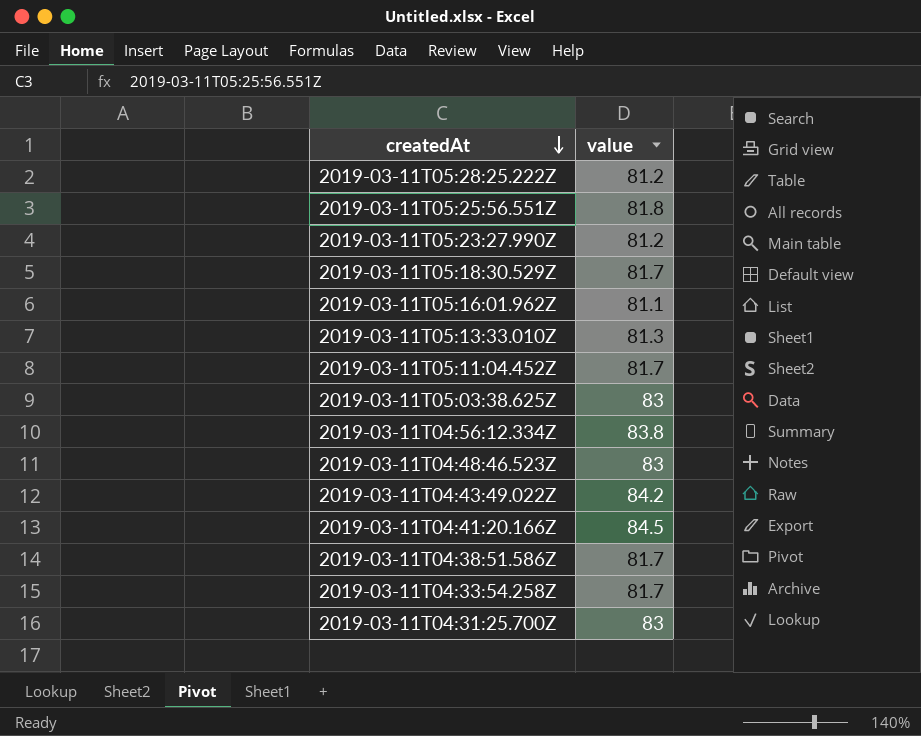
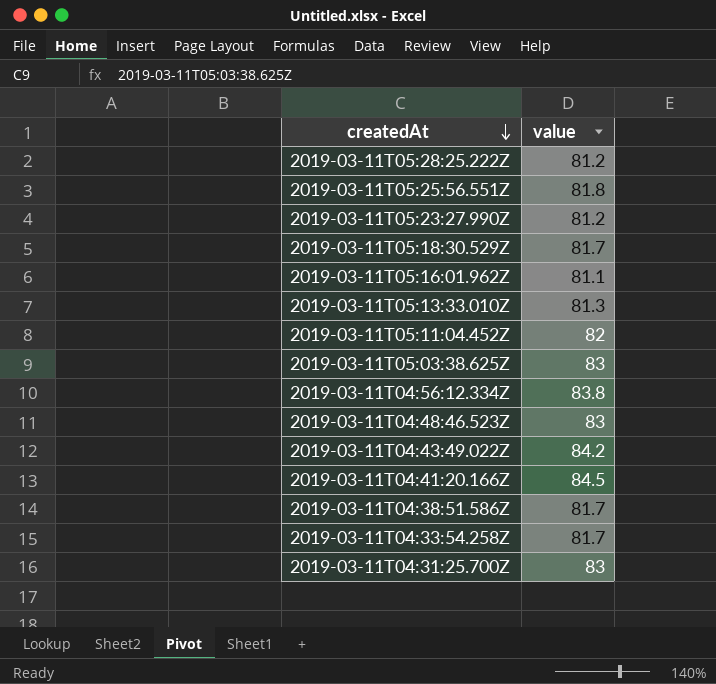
2019-03-11T05:11:04.452Z | value: 81.7 -> 82

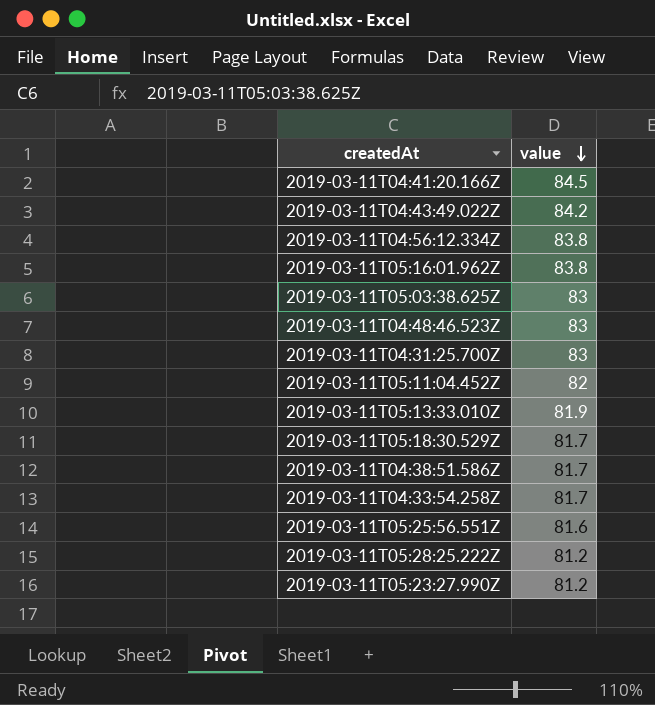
row order: createdAt descending -> value descending
2019-03-11T05:16:01.962Z | value: 81.1 -> 83.8
2019-03-11T05:13:33.010Z | value: 81.3 -> 81.9
2019-03-11T05:25:56.551Z | value: 81.8 -> 81.6

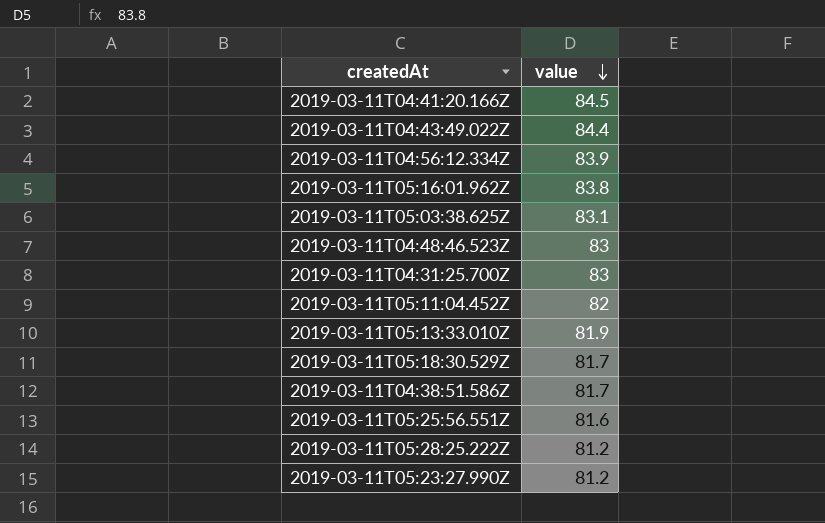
row 2019-03-11T04:33:54.258Z: 81.7 -> none
2019-03-11T04:43:49.022Z | value: 84.2 -> 84.4
2019-03-11T04:56:12.334Z | value: 83.8 -> 83.9
2019-03-11T05:03:38.625Z | value: 83 -> 83.1

